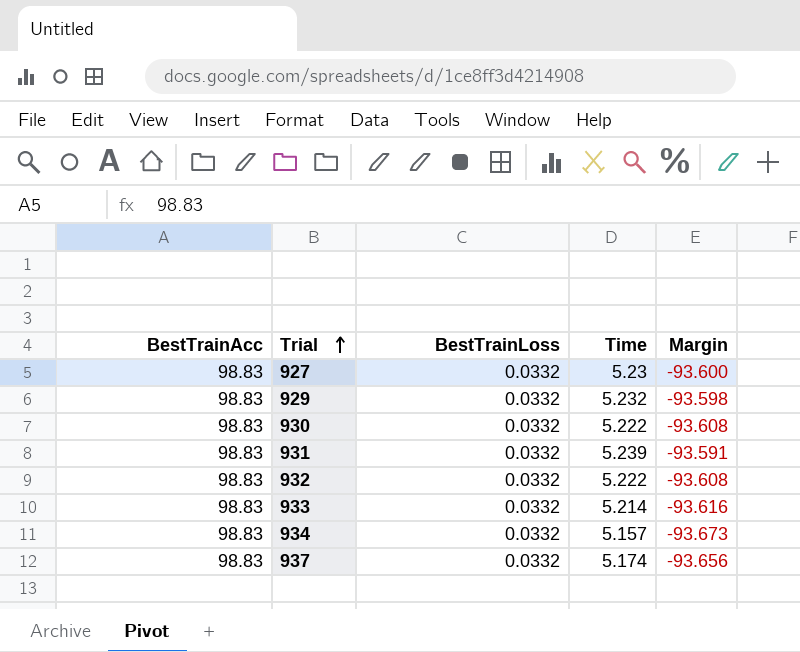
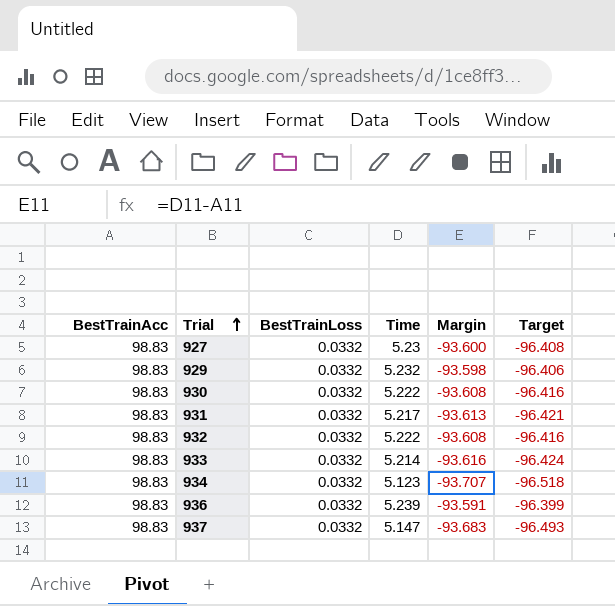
column Target | formula: none -> [Margin] * 1.03
931 | Time: 5.239 -> 5.217
931 | Margin: -93.591 -> -93.613
934 | Time: 5.157 -> 5.123
934 | Margin: -93.673 -> -93.707
row 936: none -> 98.83 | 0.0332 | 5.239 | -93.591 | -96.399
937 | Time: 5.174 -> 5.147
937 | Margin: -93.656 -> -93.683

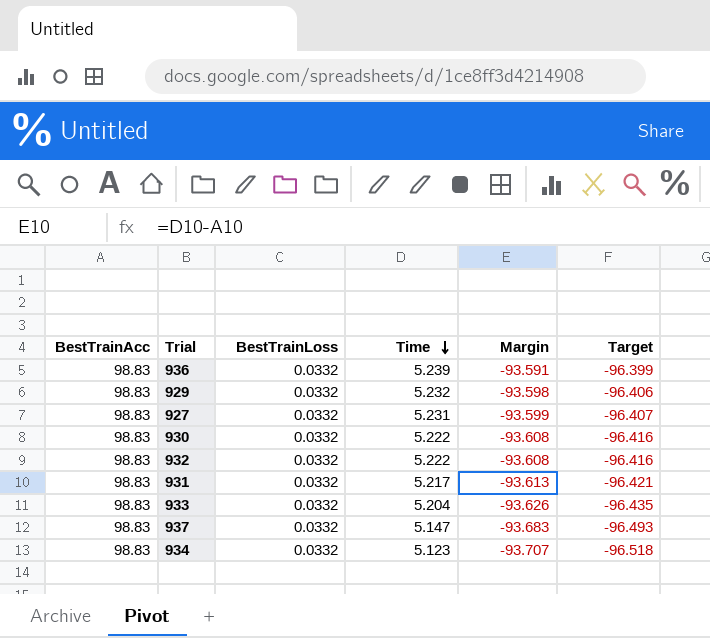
row order: Trial ascending -> Time descending
927 | Time: 5.23 -> 5.231
927 | Margin: -93.600 -> -93.599
927 | Target: -96.408 -> -96.407
933 | Time: 5.214 -> 5.204
933 | Margin: -93.616 -> -93.626
933 | Target: -96.424 -> -96.435

